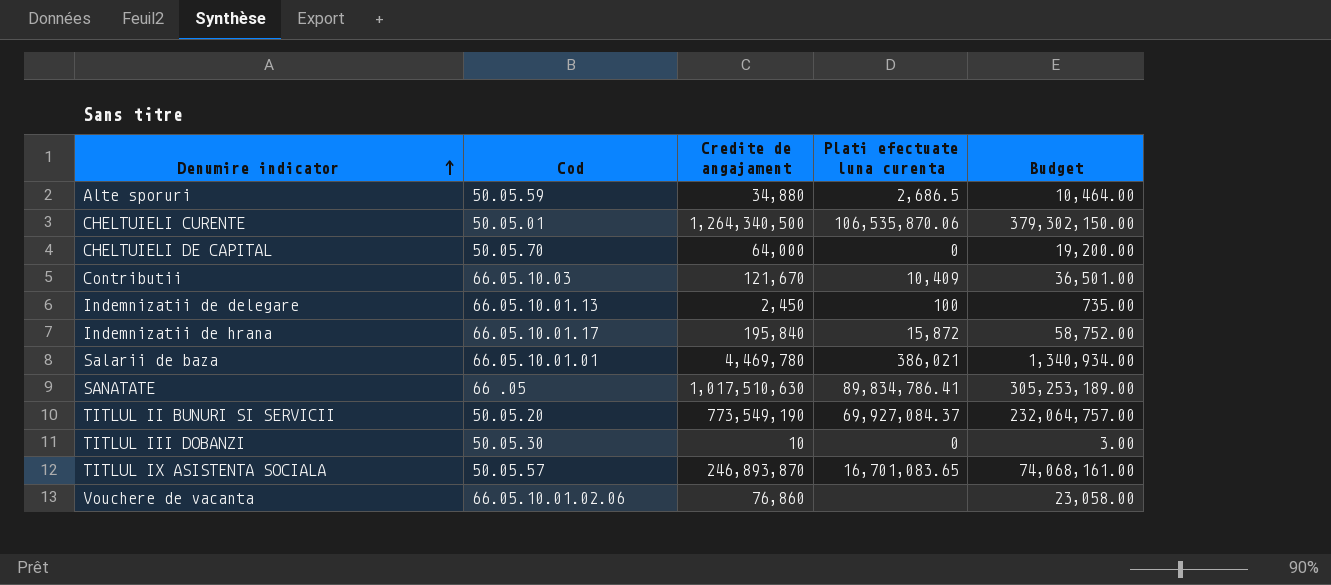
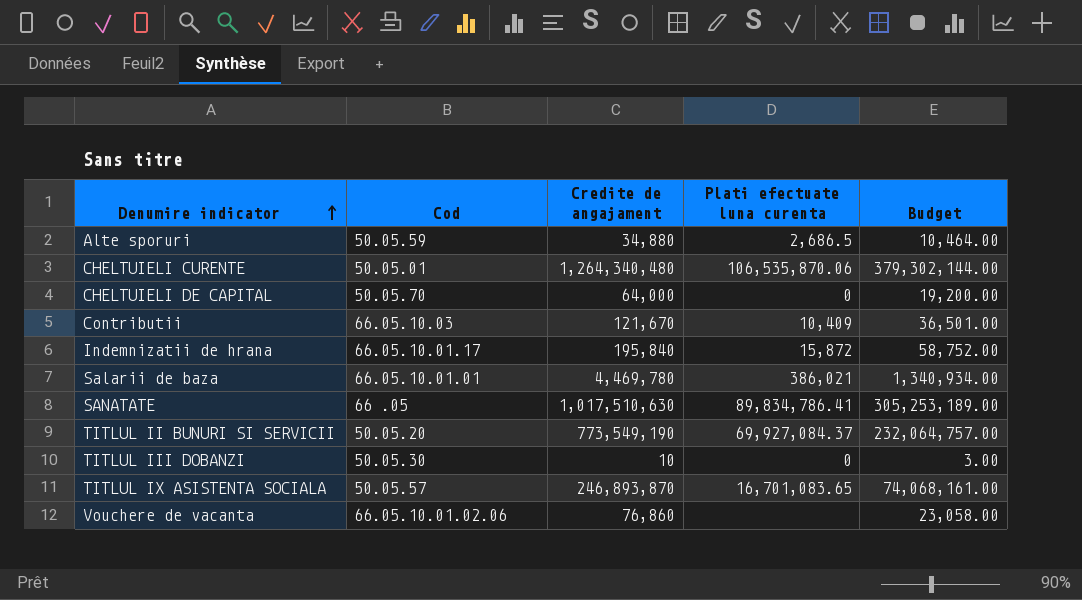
row Indemnizatii de delegare: 66.05.10.01.13 | 2,450 | 100 | 735.00 -> none
CHELTUIELI CURENTE | Credite de angajament: 1,264,340,500 -> 1,264,340,480
CHELTUIELI CURENTE | Budget: 379,302,150.00 -> 379,302,144.00

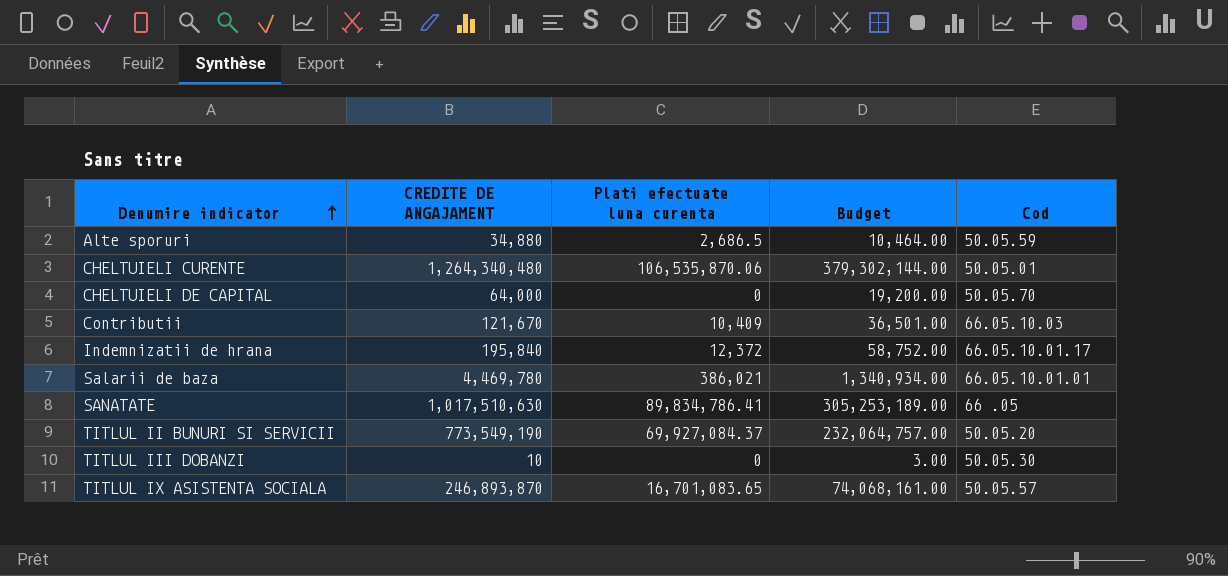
column name: Credite de angajament -> CREDITE DE ANGAJAMENT
column Cod | position: 2 -> 5
row Vouchere de vacanta: 66.05.10.01.02.06 | 76,860 | none | 23,058.00 -> none
Indemnizatii de hrana | Plati efectuate luna curenta: 15,872 -> 12,372

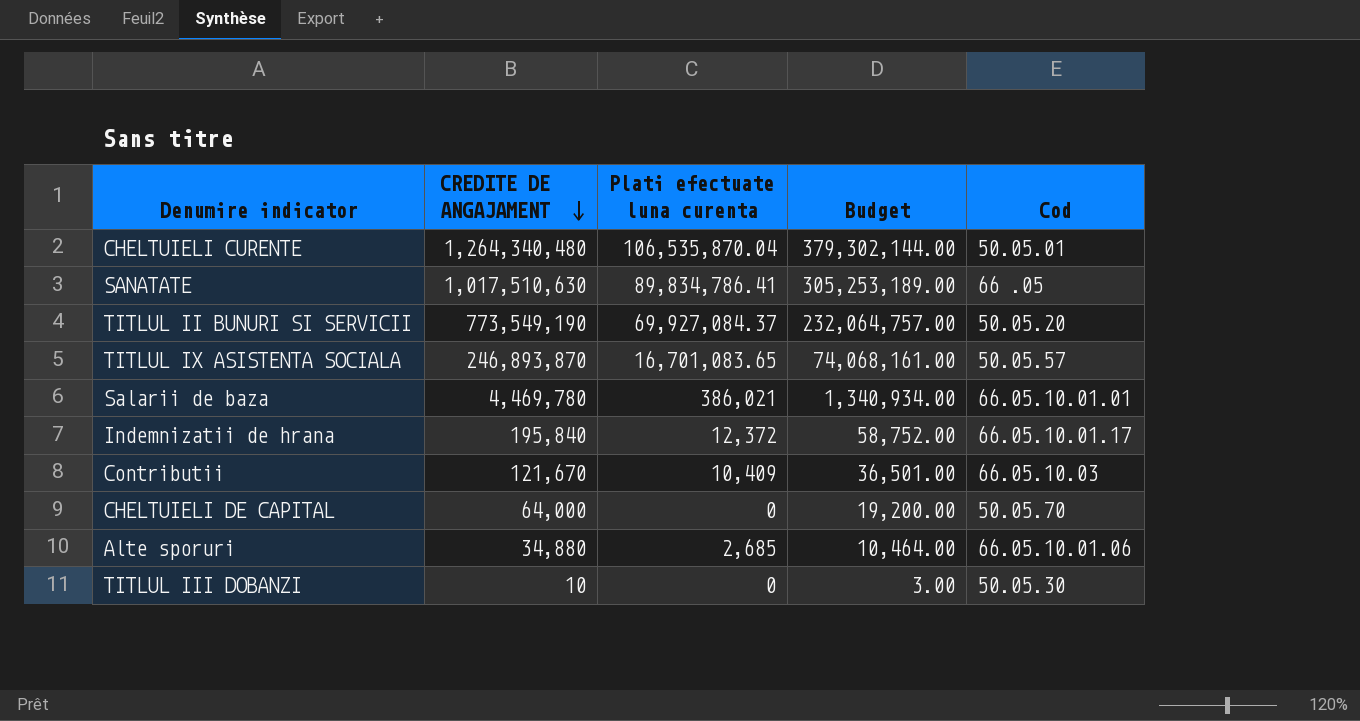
row order: Denumire indicator ascending -> CREDITE DE ANGAJAMENT descending
CHELTUIELI CURENTE | Plati efectuate luna curenta: 106,535,870.06 -> 106,535,870.04
Alte sporuri | Plati efectuate luna curenta: 2,686.5 -> 2,685
Alte sporuri | Cod: 50.05.59 -> 66.05.10.01.06

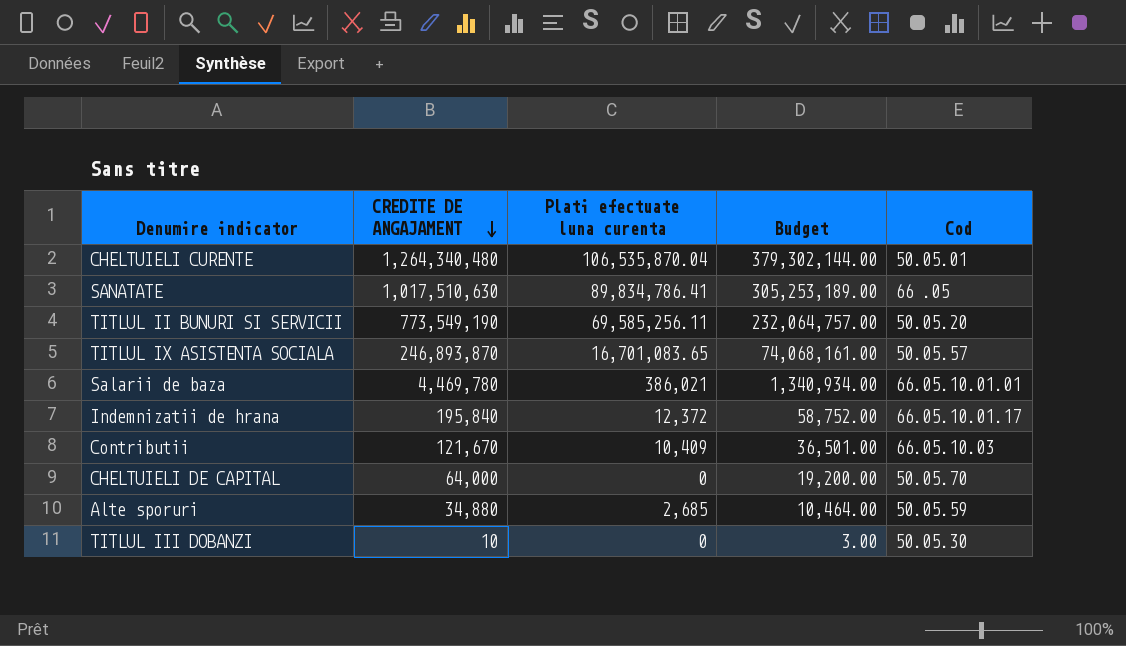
TITLUL II BUNURI SI SERVICII | Plati efectuate luna curenta: 69,927,084.37 -> 69,585,256.11
Alte sporuri | Cod: 66.05.10.01.06 -> 50.05.59

